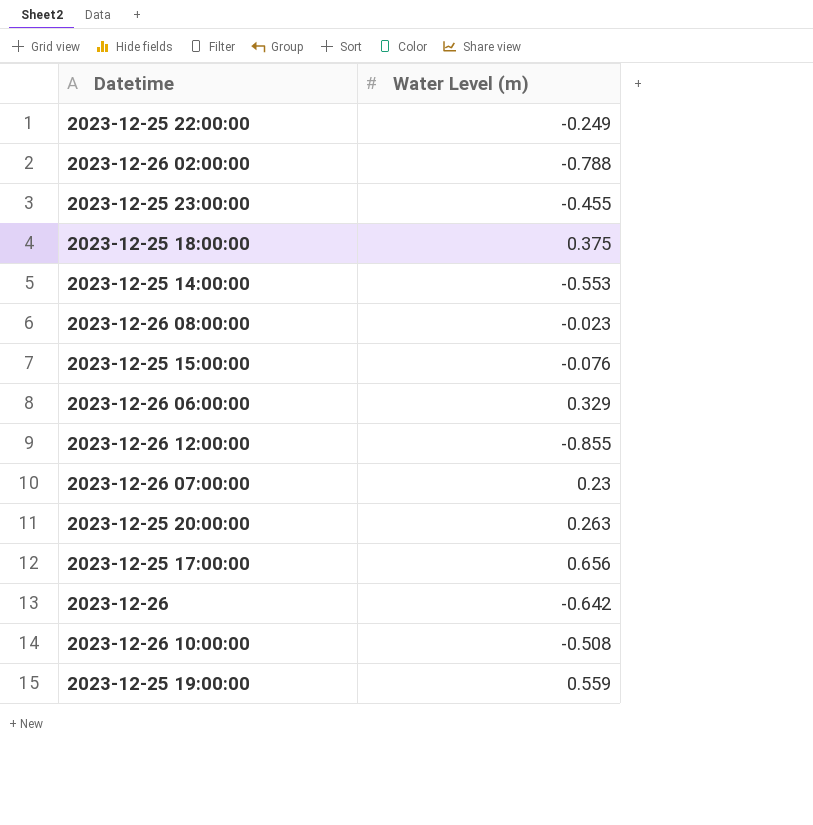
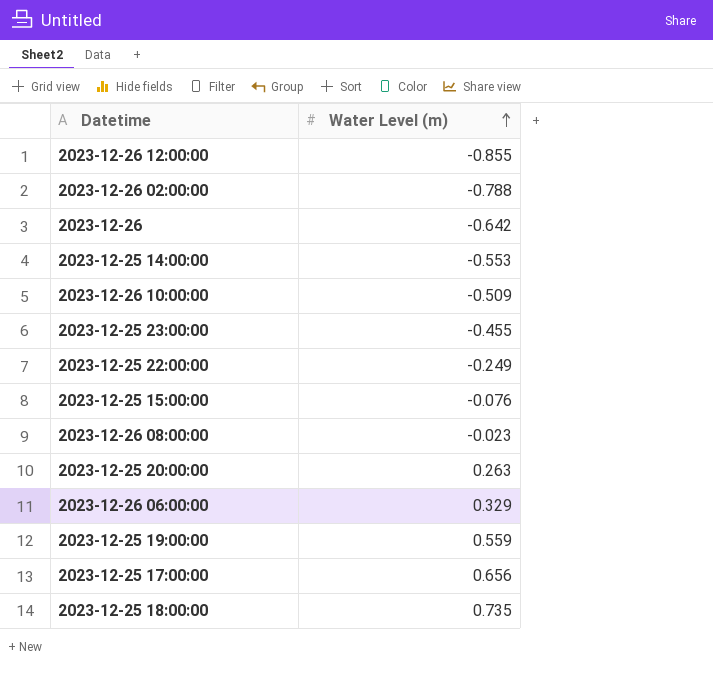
row order: none -> Water Level (m) ascending
row 2023-12-26 07:00:00: 0.23 -> none
2023-12-26 10:00:00 | Water Level (m): -0.508 -> -0.509
2023-12-25 18:00:00 | Water Level (m): 0.375 -> 0.735

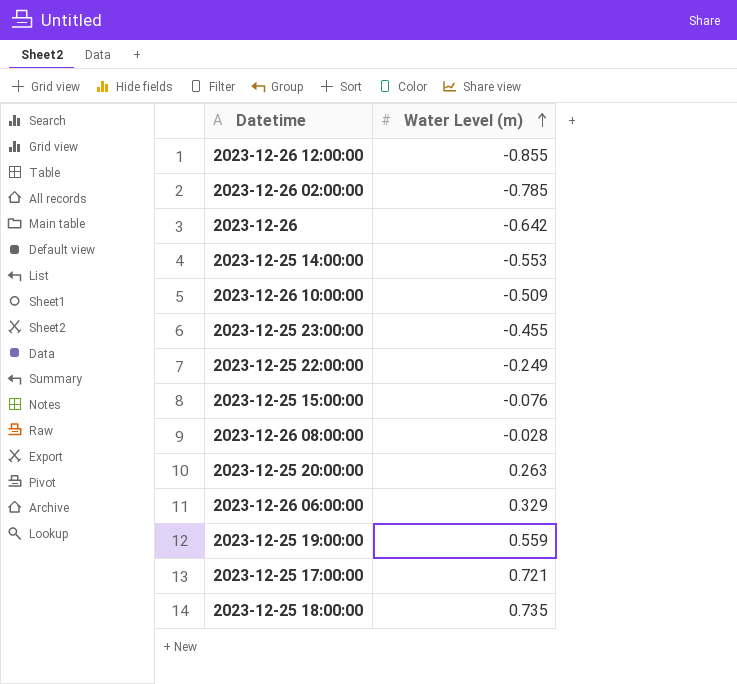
2023-12-26 02:00:00 | Water Level (m): -0.788 -> -0.785
2023-12-26 08:00:00 | Water Level (m): -0.023 -> -0.028
2023-12-25 17:00:00 | Water Level (m): 0.656 -> 0.721

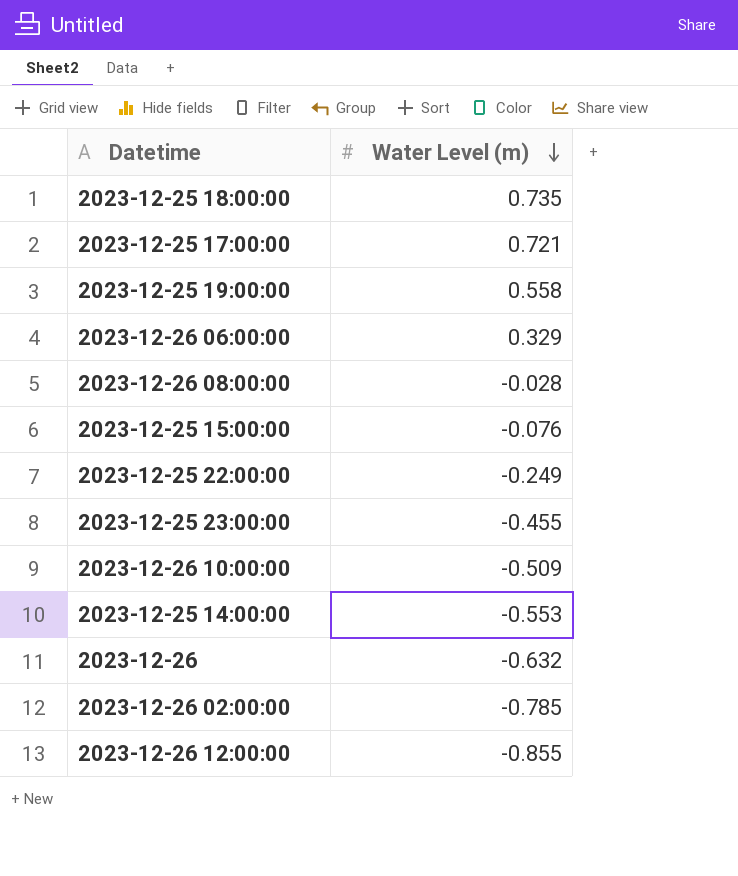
row order: Water Level (m) ascending -> Water Level (m) descending
row 2023-12-25 20:00:00: 0.263 -> none
2023-12-25 19:00:00 | Water Level (m): 0.559 -> 0.558
2023-12-26 | Water Level (m): -0.642 -> -0.632

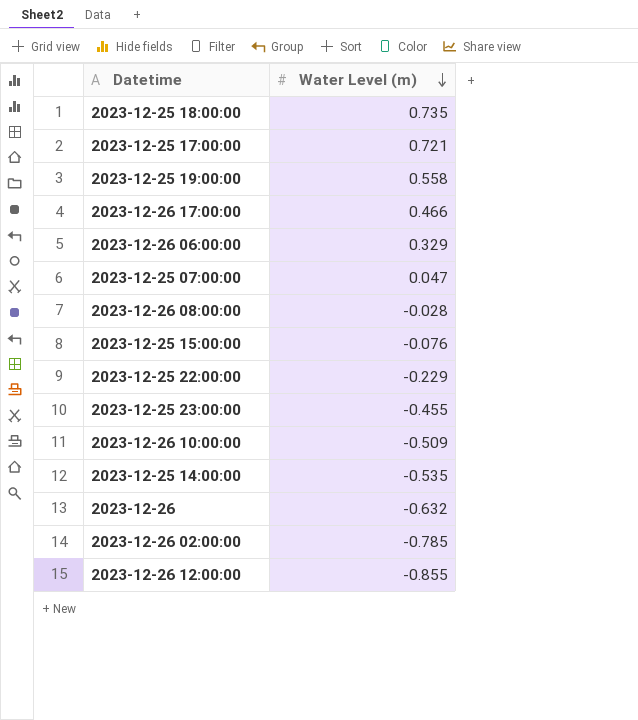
row 2023-12-26 17:00:00: none -> 0.466
row 2023-12-25 07:00:00: none -> 0.047
2023-12-25 22:00:00 | Water Level (m): -0.249 -> -0.229
2023-12-25 14:00:00 | Water Level (m): -0.553 -> -0.535

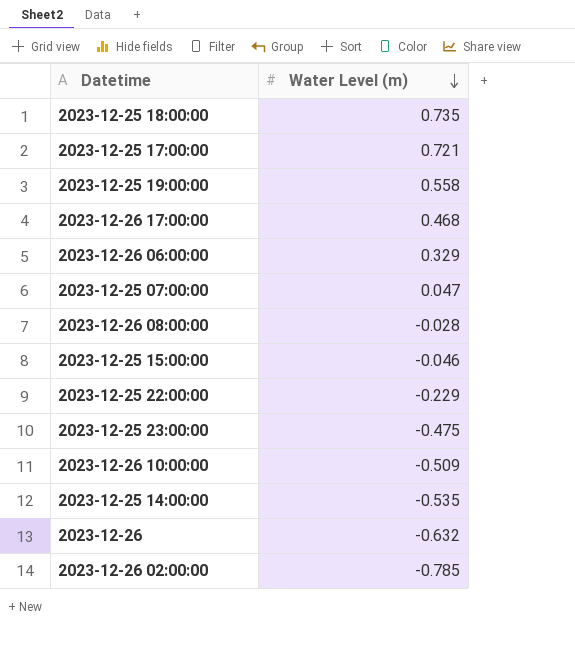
row 2023-12-26 12:00:00: -0.855 -> none
2023-12-26 17:00:00 | Water Level (m): 0.466 -> 0.468
2023-12-25 15:00:00 | Water Level (m): -0.076 -> -0.046
2023-12-25 23:00:00 | Water Level (m): -0.455 -> -0.475

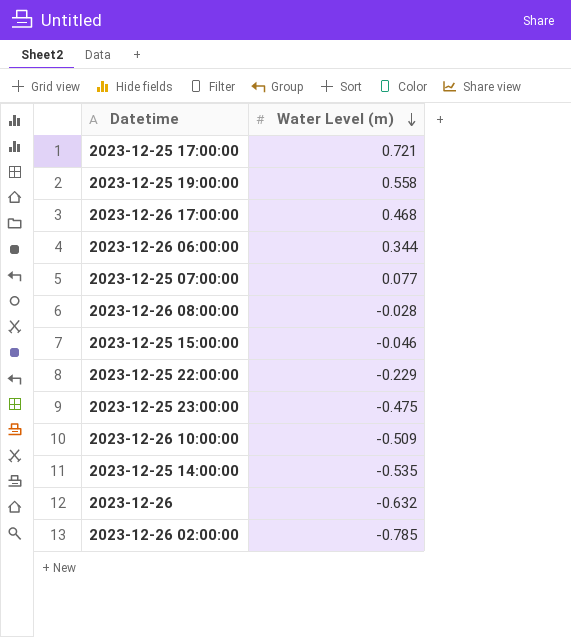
row 2023-12-25 18:00:00: 0.735 -> none
2023-12-26 06:00:00 | Water Level (m): 0.329 -> 0.344
2023-12-25 07:00:00 | Water Level (m): 0.047 -> 0.077

